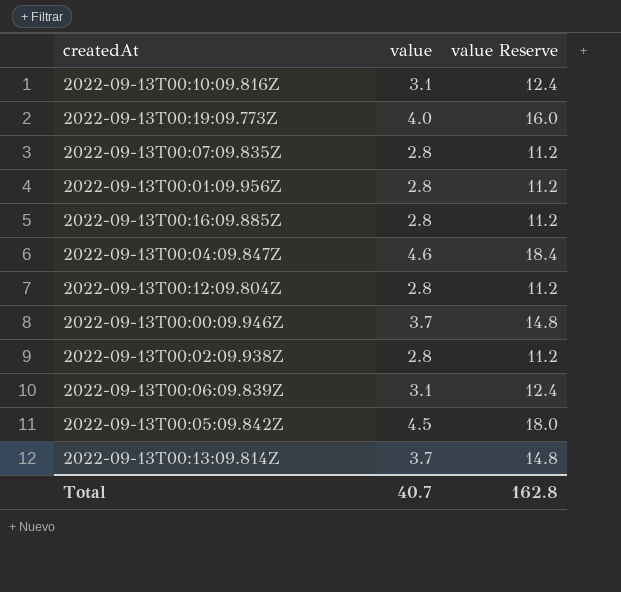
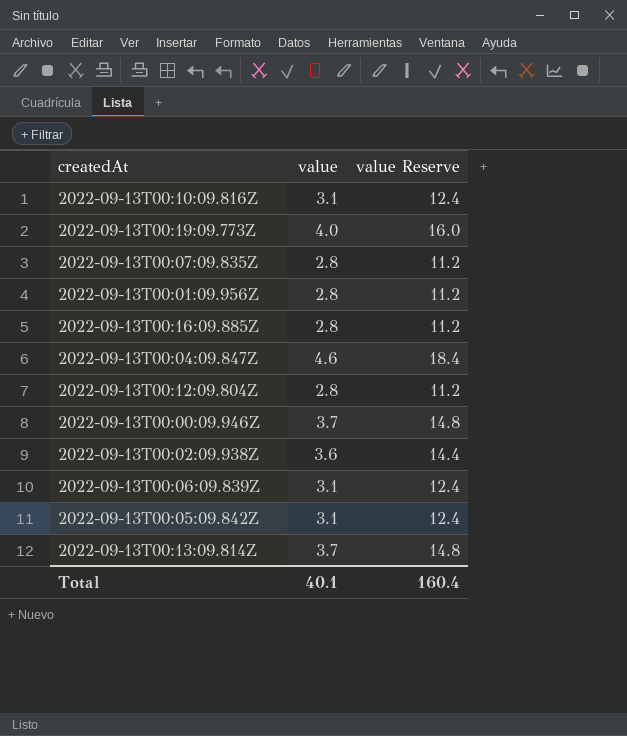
2022-09-13T00:02:09.938Z | value: 2.8 -> 3.6
2022-09-13T00:02:09.938Z | value Reserve: 11.2 -> 14.4
2022-09-13T00:05:09.842Z | value: 4.5 -> 3.1
2022-09-13T00:05:09.842Z | value Reserve: 18.0 -> 12.4
Total | value: 40.7 -> 40.1
Total | value Reserve: 162.8 -> 160.4

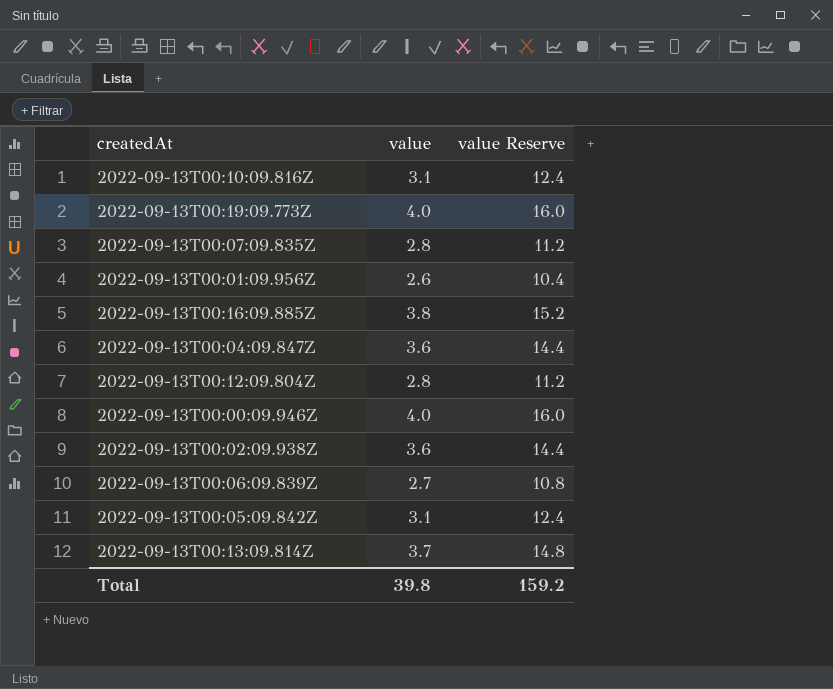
2022-09-13T00:01:09.956Z | value: 2.8 -> 2.6
2022-09-13T00:01:09.956Z | value Reserve: 11.2 -> 10.4
2022-09-13T00:16:09.885Z | value: 2.8 -> 3.8
2022-09-13T00:16:09.885Z | value Reserve: 11.2 -> 15.2
2022-09-13T00:04:09.847Z | value: 4.6 -> 3.6
2022-09-13T00:04:09.847Z | value Reserve: 18.4 -> 14.4
2022-09-13T00:00:09.946Z | value: 3.7 -> 4.0
2022-09-13T00:00:09.946Z | value Reserve: 14.8 -> 16.0
2022-09-13T00:06:09.839Z | value: 3.1 -> 2.7
2022-09-13T00:06:09.839Z | value Reserve: 12.4 -> 10.8
Total | value: 40.1 -> 39.8
Total | value Reserve: 160.4 -> 159.2

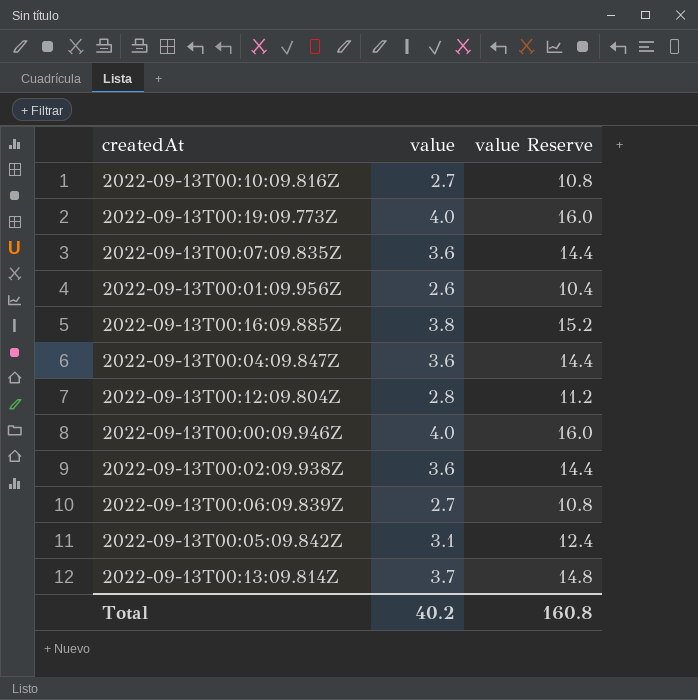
2022-09-13T00:10:09.816Z | value: 3.1 -> 2.7
2022-09-13T00:10:09.816Z | value Reserve: 12.4 -> 10.8
2022-09-13T00:07:09.835Z | value: 2.8 -> 3.6
2022-09-13T00:07:09.835Z | value Reserve: 11.2 -> 14.4
Total | value: 39.8 -> 40.2
Total | value Reserve: 159.2 -> 160.8

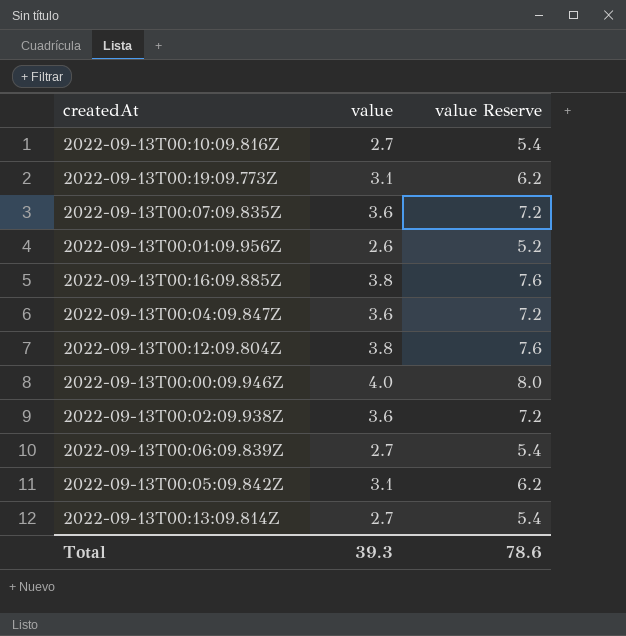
column value Reserve | formula: [value] * 4 -> [value] * 2
2022-09-13T00:19:09.773Z | value: 4.0 -> 3.1
2022-09-13T00:12:09.804Z | value: 2.8 -> 3.8
2022-09-13T00:13:09.814Z | value: 3.7 -> 2.7
Total | value: 40.2 -> 39.3
Total | value Reserve: 160.8 -> 78.6

